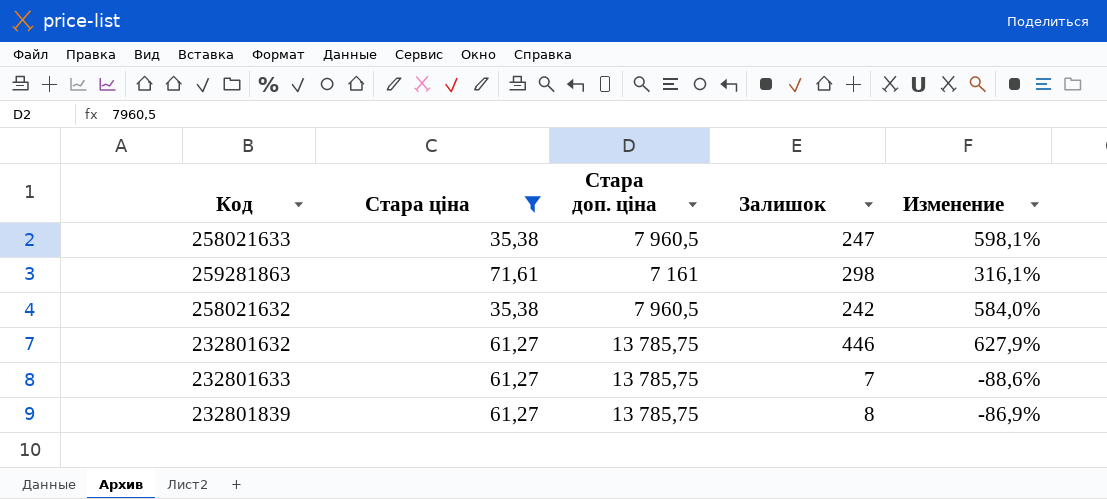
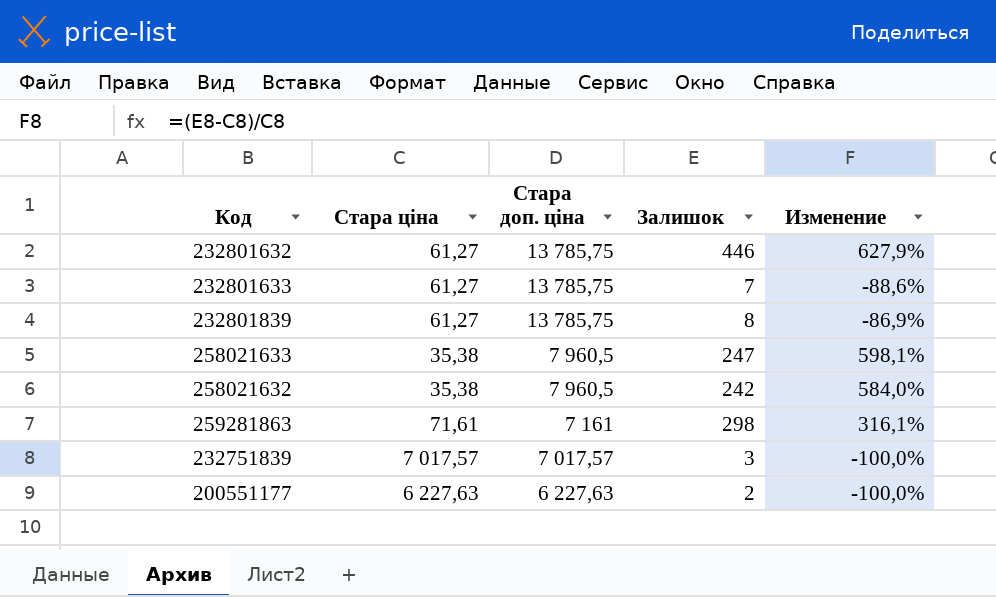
filter: Стара ціна <= 71,61 -> none
row order: none -> Стара доп. ціна descending

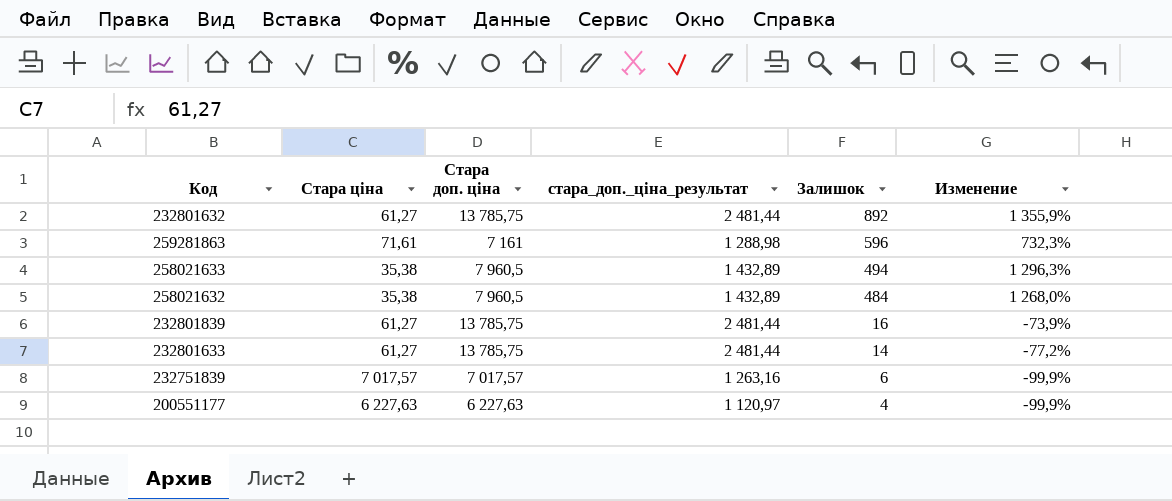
row order: Стара доп. ціна descending -> Залишок descending
column стара_доп._ціна_результат | formula: none -> [Стара доп. ціна] * 0,18
232801632 | Залишок: 446 -> 892
232801632 | Изменение: 627,9% -> 1 355,9%
259281863 | Залишок: 298 -> 596
259281863 | Изменение: 316,1% -> 732,3%
258021633 | Залишок: 247 -> 494
258021633 | Изменение: 598,1% -> 1 296,3%
258021632 | Залишок: 242 -> 484
258021632 | Изменение: 584,0% -> 1 268,0%
232801839 | Залишок: 8 -> 16
232801839 | Изменение: -86,9% -> -73,9%
232801633 | Залишок: 7 -> 14
232801633 | Изменение: -88,6% -> -77,2%
232751839 | Залишок: 3 -> 6
232751839 | Изменение: -100,0% -> -99,9%
200551177 | Залишок: 2 -> 4
200551177 | Изменение: -100,0% -> -99,9%

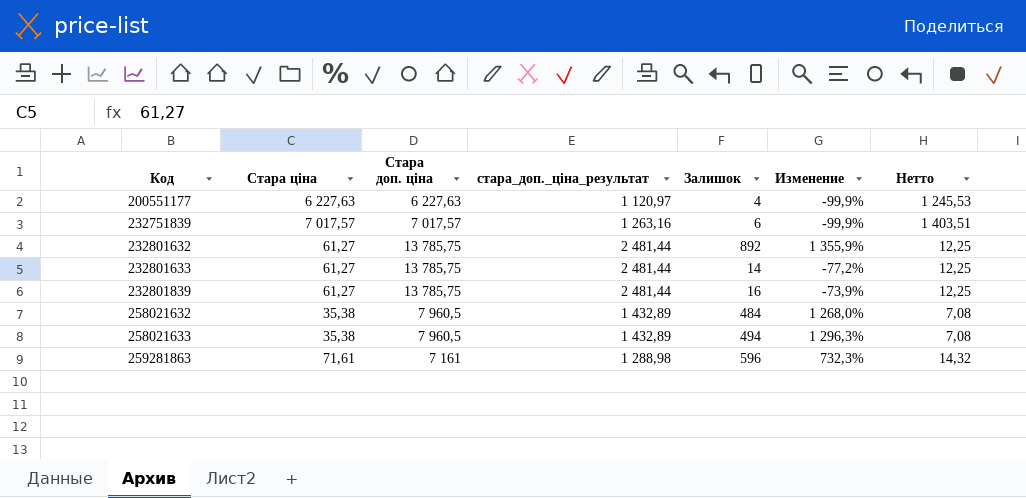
row order: Залишок descending -> Код ascending
column Нетто | formula: none -> [Стара ціна] * 0,2

